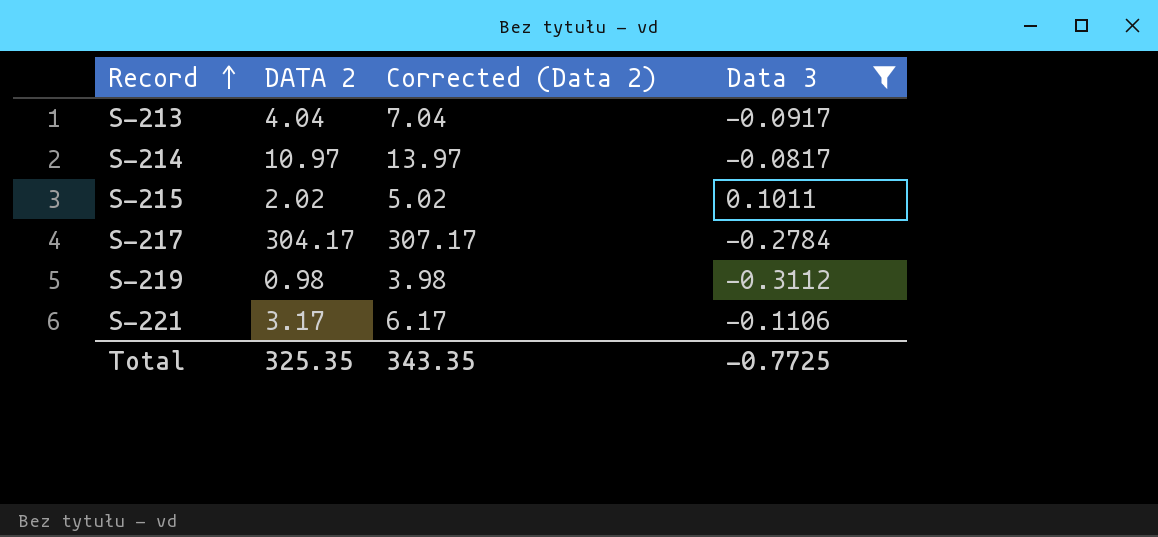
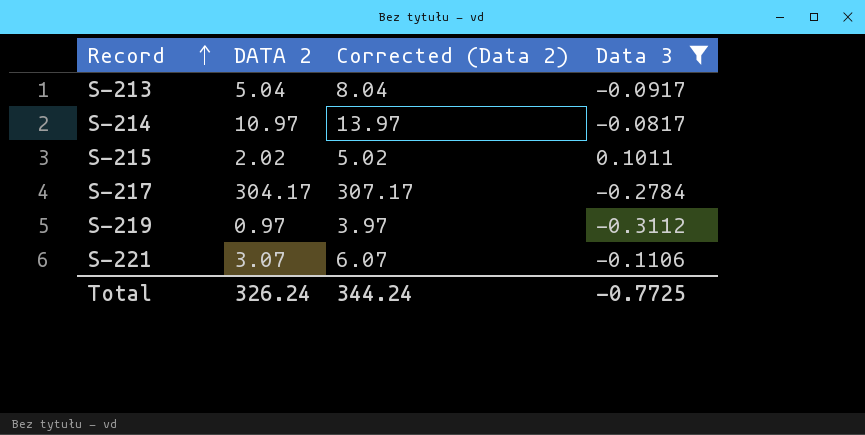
S-213 | DATA 2: 4.04 -> 5.04
S-213 | Corrected (Data 2): 7.04 -> 8.04
S-219 | DATA 2: 0.98 -> 0.97
S-219 | Corrected (Data 2): 3.98 -> 3.97
S-221 | DATA 2: 3.17 -> 3.07
S-221 | Corrected (Data 2): 6.17 -> 6.07
Total | DATA 2: 325.35 -> 326.24
Total | Corrected (Data 2): 343.35 -> 344.24

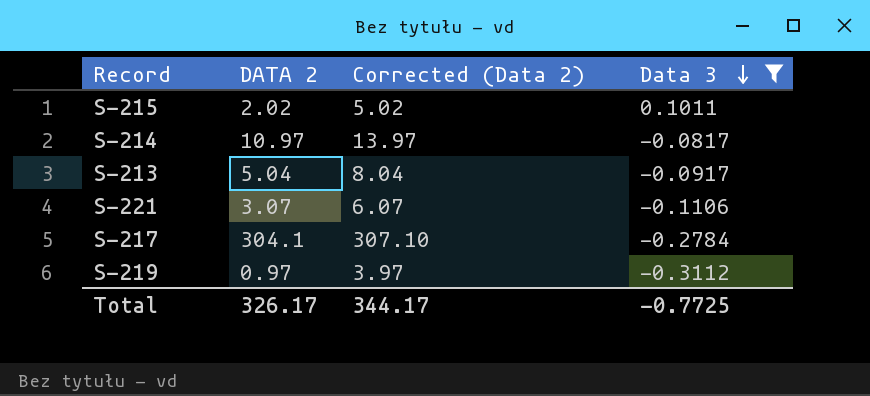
row order: Record ascending -> Data 3 descending
S-217 | DATA 2: 304.17 -> 304.1
S-217 | Corrected (Data 2): 307.17 -> 307.10
Total | DATA 2: 326.24 -> 326.17
Total | Corrected (Data 2): 344.24 -> 344.17

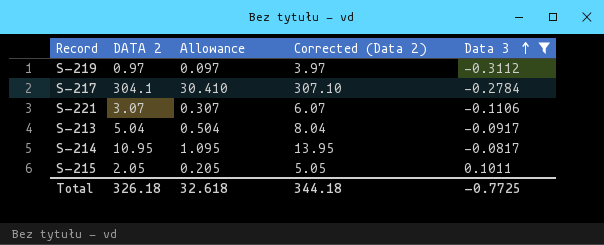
row order: Data 3 descending -> Data 3 ascending
column Allowance | formula: none -> [DATA 2] * 0.1
S-214 | DATA 2: 10.97 -> 10.95
S-214 | Corrected (Data 2): 13.97 -> 13.95
S-215 | DATA 2: 2.02 -> 2.05
S-215 | Corrected (Data 2): 5.02 -> 5.05
Total | DATA 2: 326.17 -> 326.18
Total | Corrected (Data 2): 344.17 -> 344.18

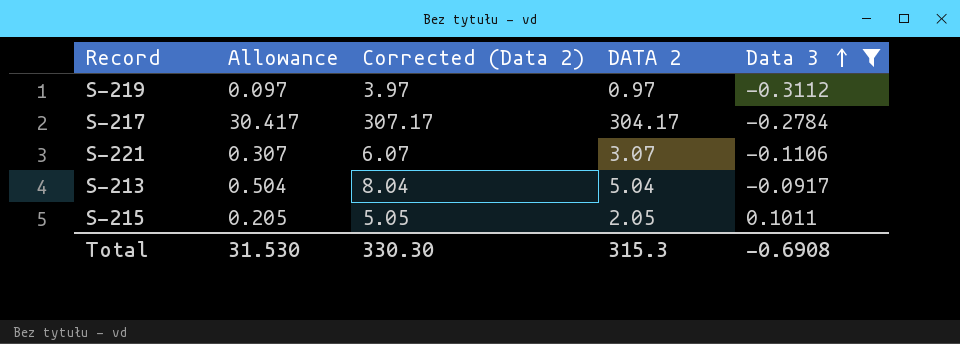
column DATA 2 | position: 2 -> 4
row S-214: 10.95 | 1.095 | 13.95 | -0.0817 -> none
S-217 | Allowance: 30.410 -> 30.417
S-217 | Corrected (Data 2): 307.10 -> 307.17
S-217 | DATA 2: 304.1 -> 304.17
Total | Allowance: 32.618 -> 31.530
Total | Corrected (Data 2): 344.18 -> 330.30
Total | DATA 2: 326.18 -> 315.3
Total | Data 3: -0.7725 -> -0.6908

